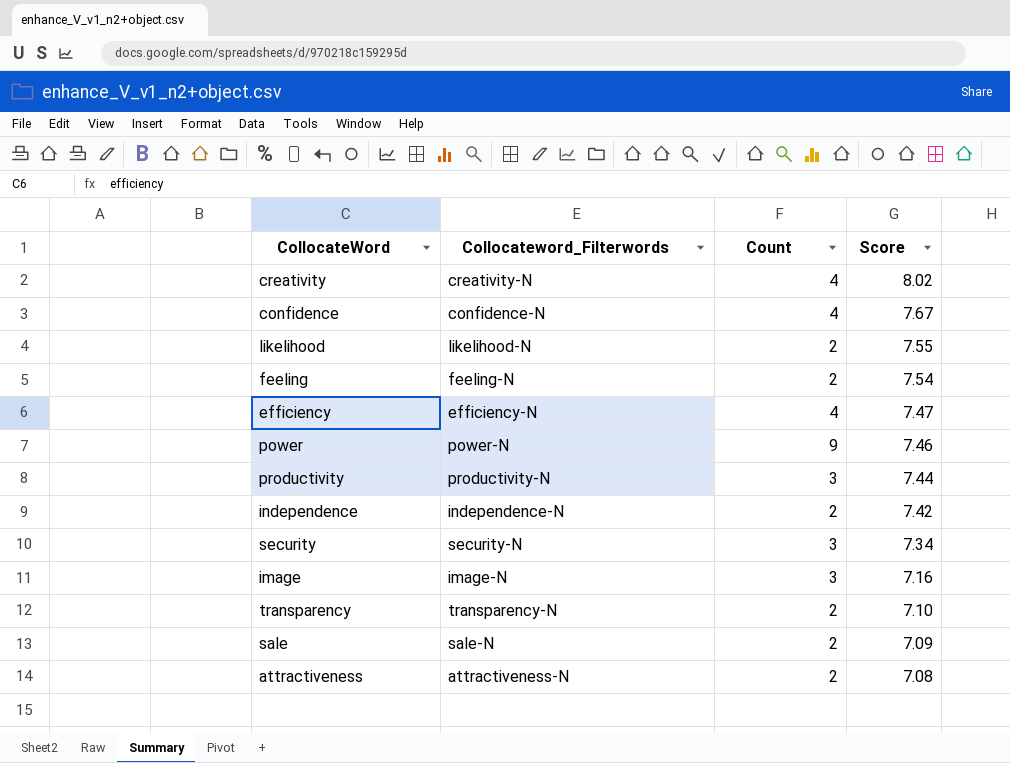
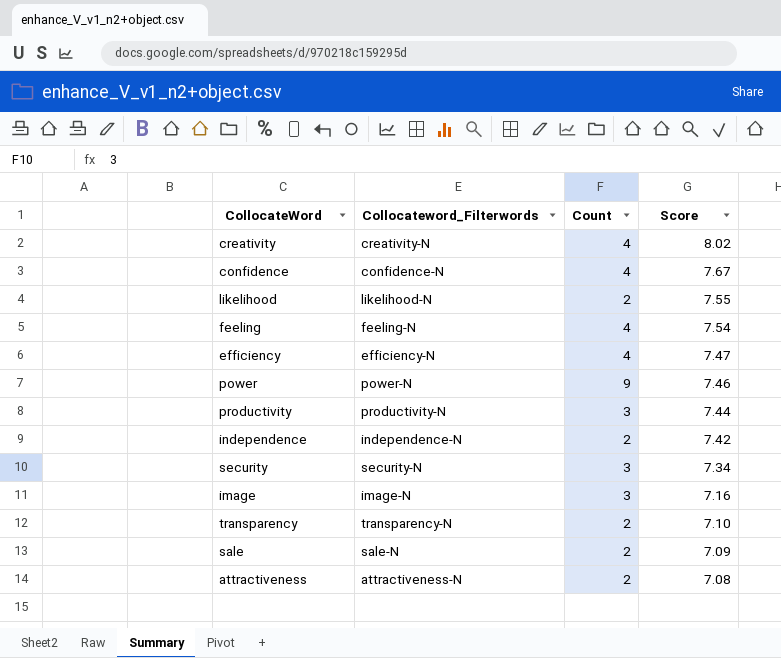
feeling | Count: 2 -> 4

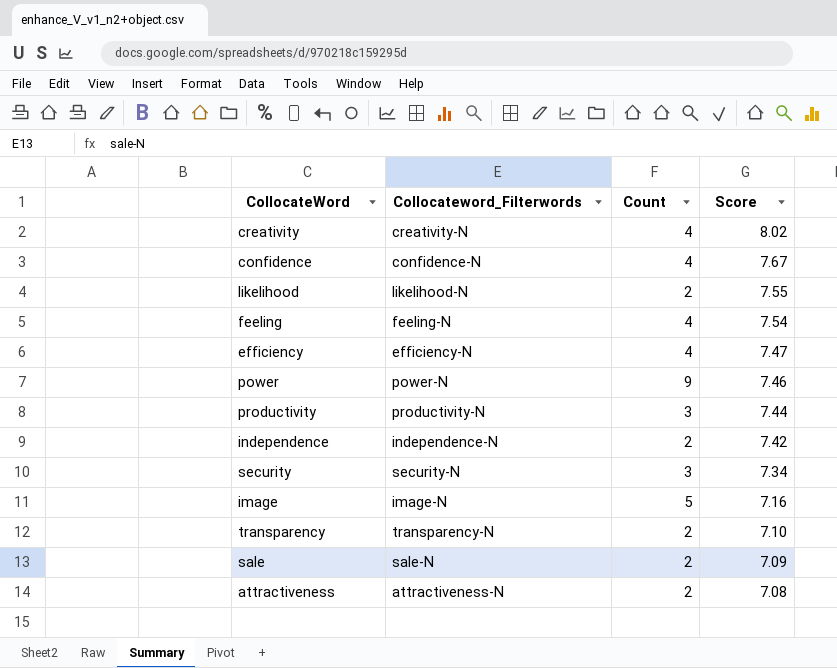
image | Count: 3 -> 5

